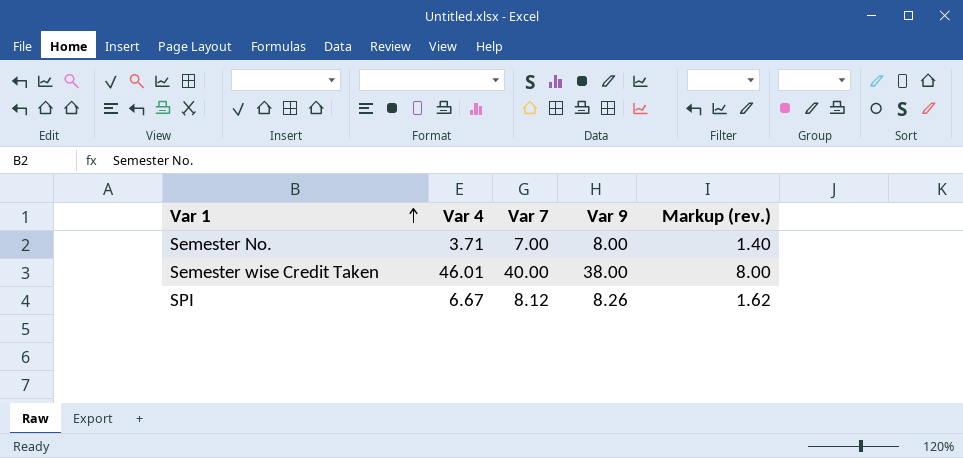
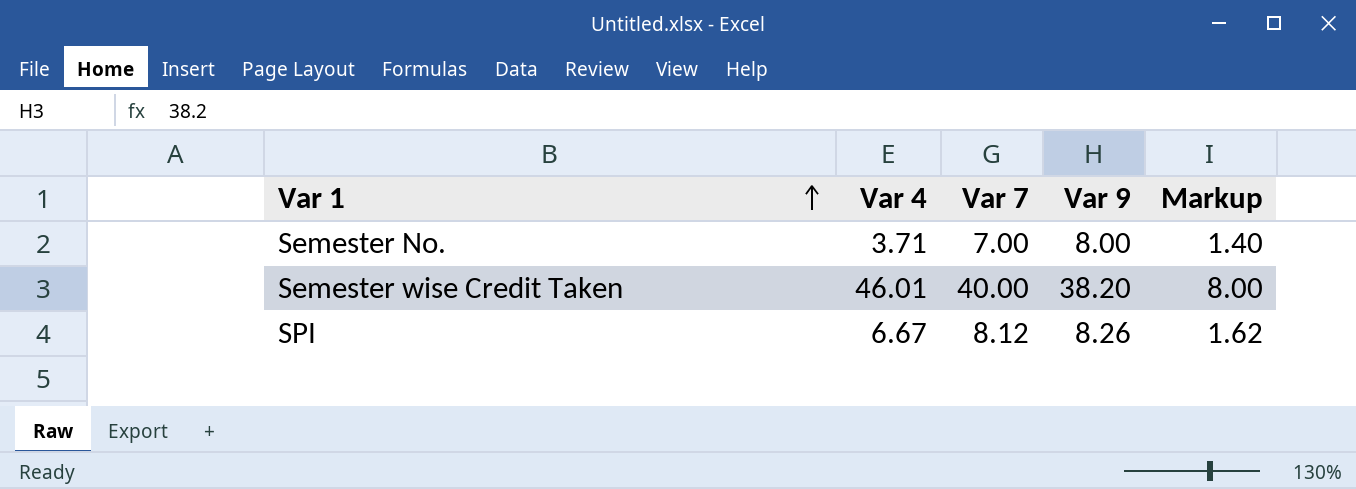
column name: Markup (rev.) -> Markup
Semester wise Credit Taken | Var 9: 38.00 -> 38.20

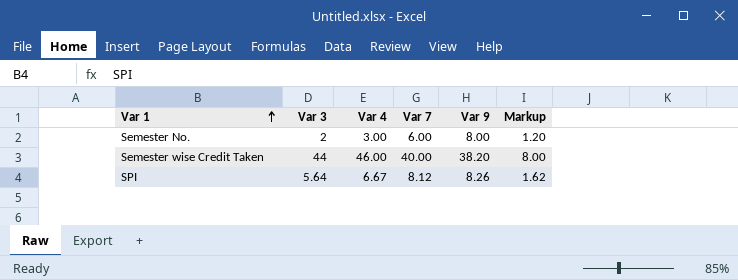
column Var 3 | position: none -> 2
Semester No. | Var 4: 3.71 -> 3.00
Semester No. | Var 7: 7.00 -> 6.00
Semester No. | Markup: 1.40 -> 1.20
Semester wise Credit Taken | Var 4: 46.01 -> 46.00

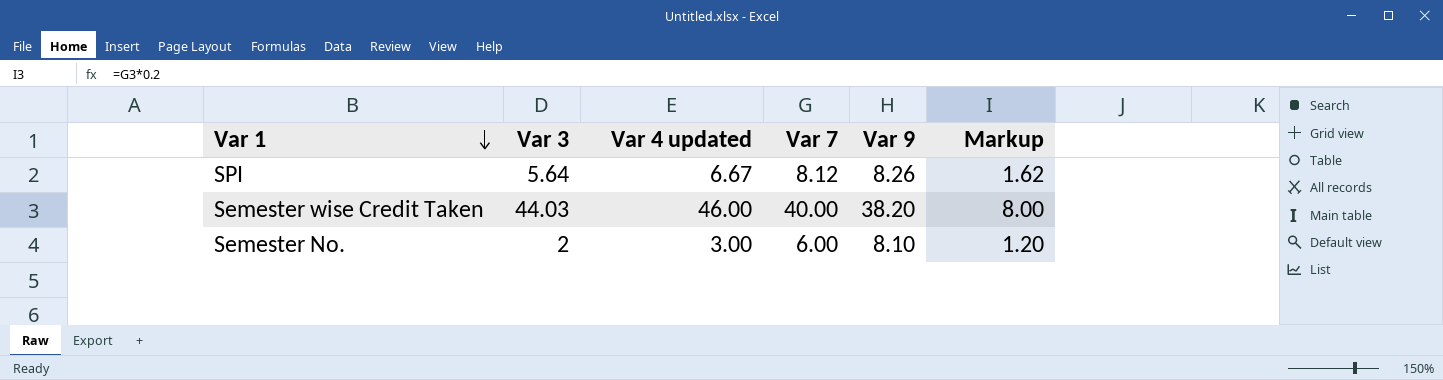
row order: Var 1 ascending -> Var 1 descending
column name: Var 4 -> Var 4 updated
Semester wise Credit Taken | Var 3: 44 -> 44.03
Semester No. | Var 9: 8.00 -> 8.10

